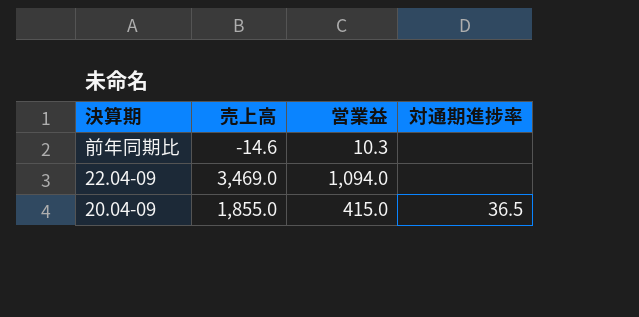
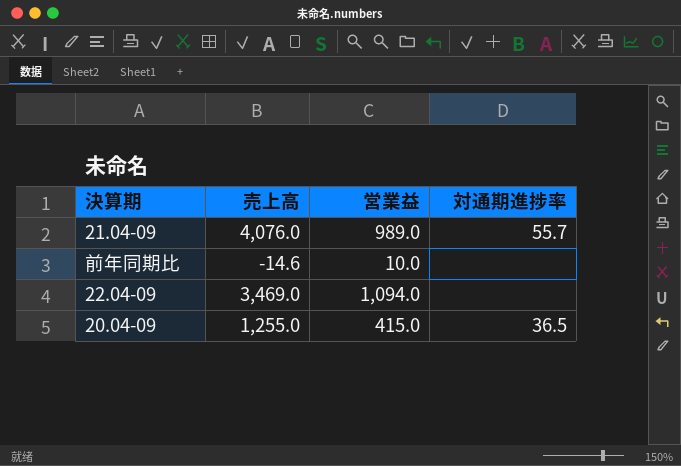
row 21.04-09: none -> 4,076.0 | 989.0 | 55.7
前年同期比 | 営業益: 10.3 -> 10.0
20.04-09 | 売上高: 1,855.0 -> 1,255.0

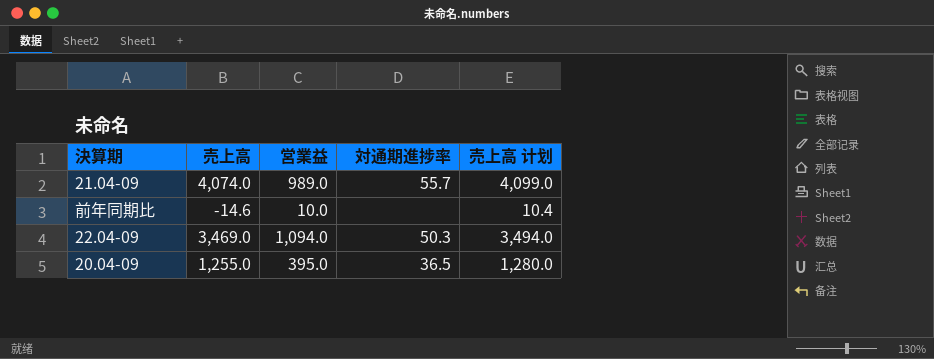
column 売上高 计划 | formula: none -> [売上高] + 25
21.04-09 | 売上高: 4,076.0 -> 4,074.0
22.04-09 | 対通期進捗率: none -> 50.3
20.04-09 | 営業益: 415.0 -> 395.0

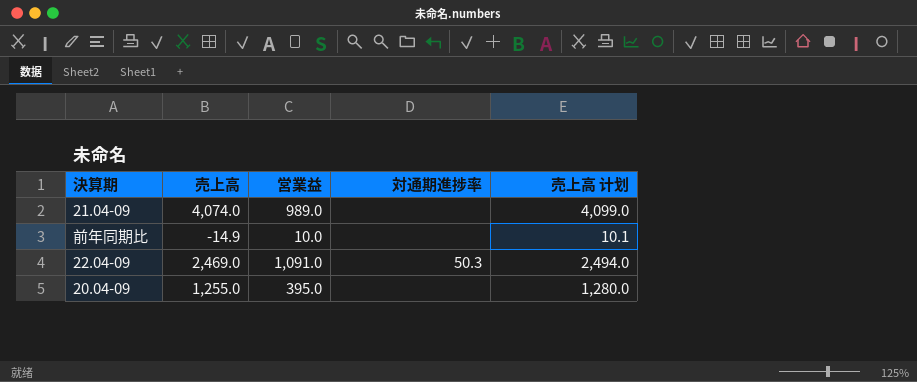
21.04-09 | 対通期進捗率: 55.7 -> none
前年同期比 | 売上高: -14.6 -> -14.9
前年同期比 | 売上高 计划: 10.4 -> 10.1
22.04-09 | 売上高: 3,469.0 -> 2,469.0
22.04-09 | 営業益: 1,094.0 -> 1,091.0
22.04-09 | 売上高 计划: 3,494.0 -> 2,494.0
20.04-09 | 対通期進捗率: 36.5 -> none

